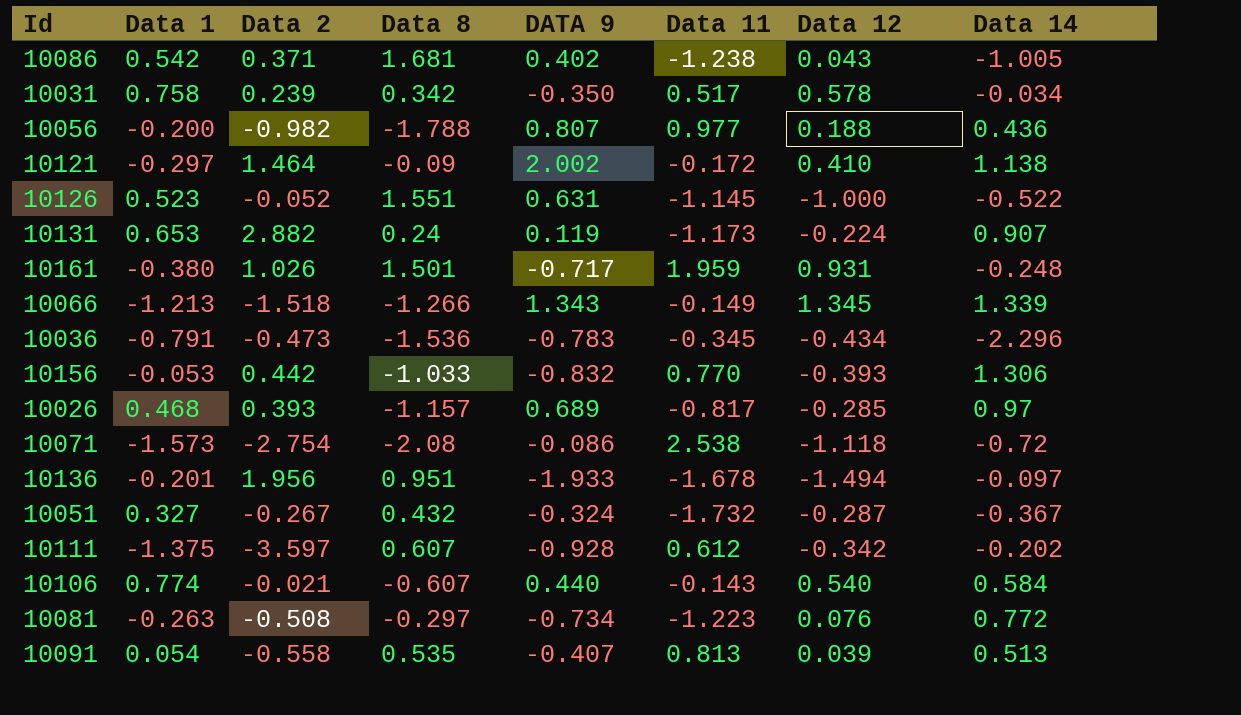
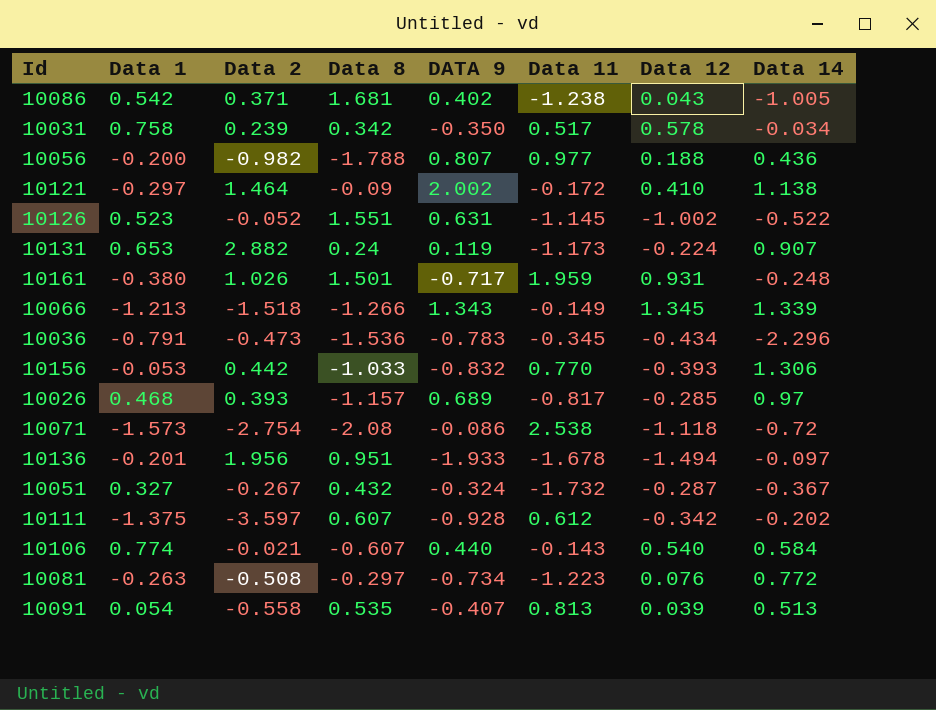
10126 | Data 12: -1.000 -> -1.002

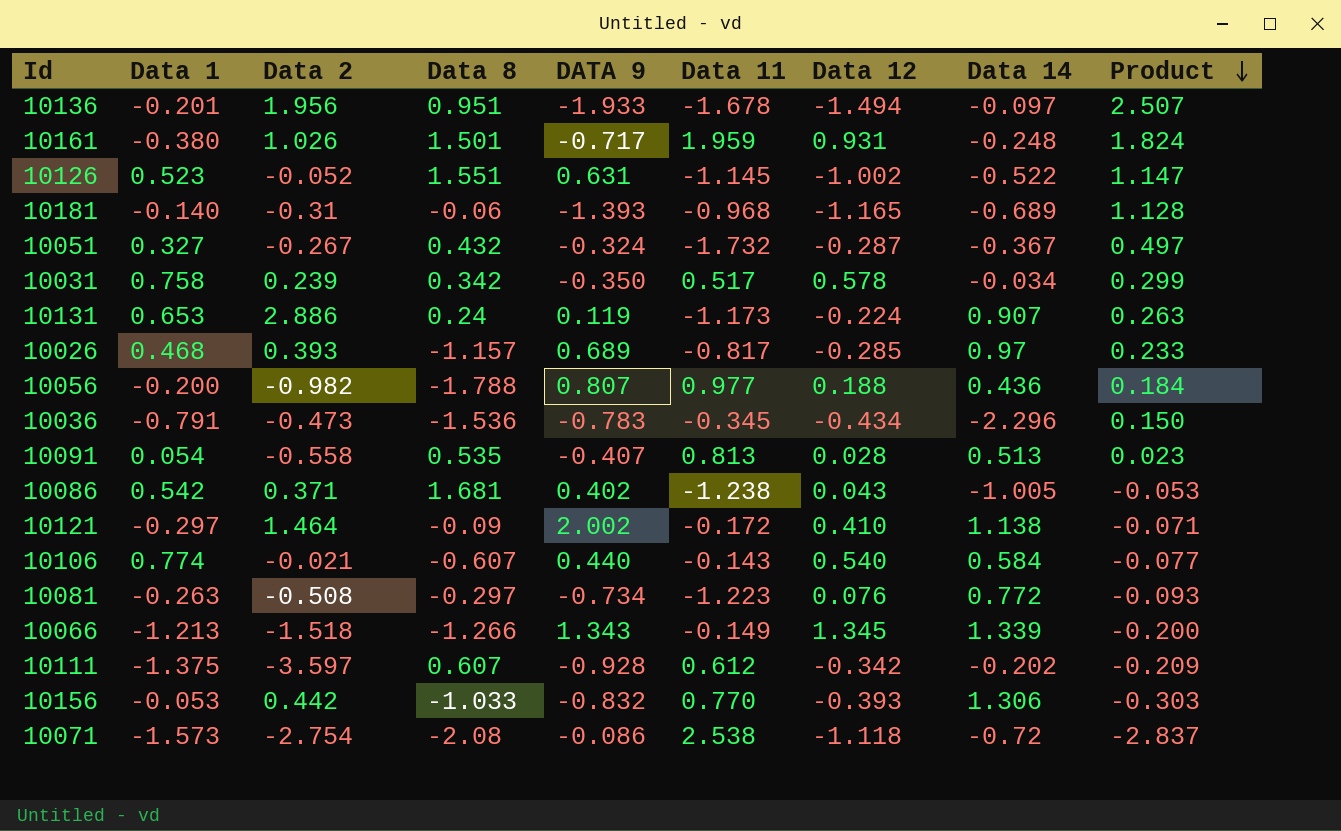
row order: none -> Product descending
column Product | formula: none -> [Data 11] * [Data 12]
row 10181: none -> -0.140 | -0.31 | -0.06 | -1.393 | -0.968 | -1.165 | -0.689 | 1.128
10131 | Data 2: 2.882 -> 2.886
10091 | Data 12: 0.039 -> 0.028

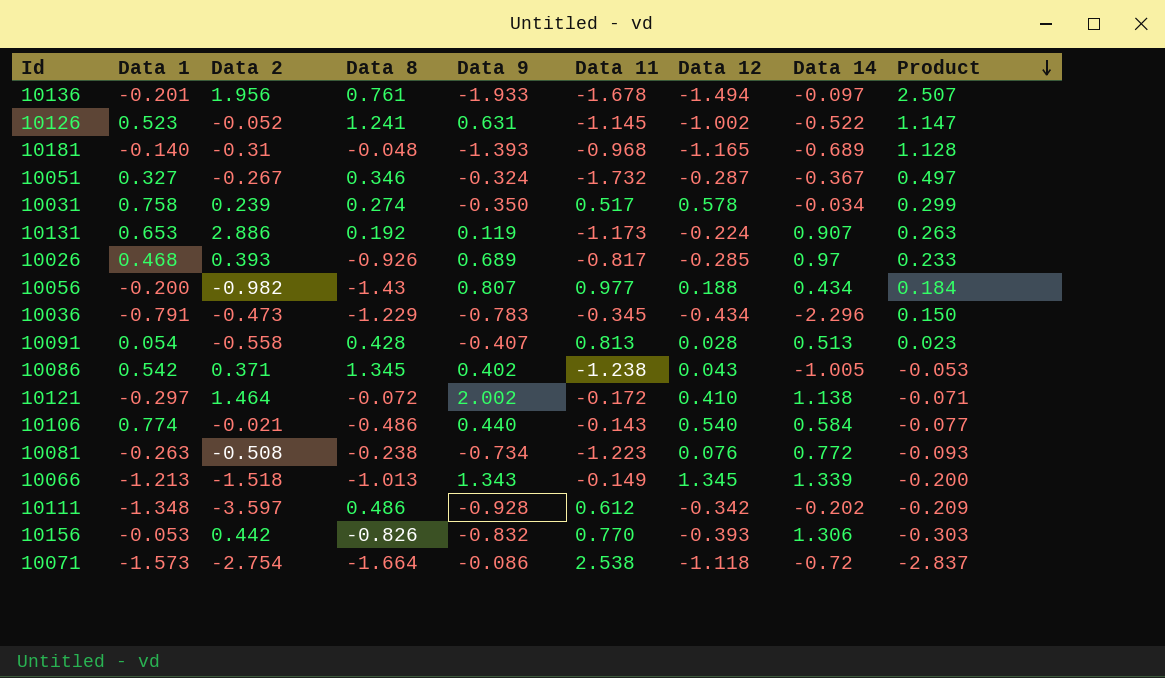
column name: DATA 9 -> Data 9
row 10161: -0.380 | 1.026 | 1.501 | -0.717 | 1.959 | 0.931 | -0.248 | 1.824 -> none
10136 | Data 8: 0.951 -> 0.761
10126 | Data 8: 1.551 -> 1.241
10181 | Data 8: -0.06 -> -0.048
10051 | Data 8: 0.432 -> 0.346
10031 | Data 8: 0.342 -> 0.274
10131 | Data 8: 0.24 -> 0.192
10026 | Data 8: -1.157 -> -0.926
10056 | Data 8: -1.788 -> -1.43
10056 | Data 14: 0.436 -> 0.434
10036 | Data 8: -1.536 -> -1.229
10091 | Data 8: 0.535 -> 0.428
10086 | Data 8: 1.681 -> 1.345
10121 | Data 8: -0.09 -> -0.072
10106 | Data 8: -0.607 -> -0.486
10081 | Data 8: -0.297 -> -0.238
10066 | Data 8: -1.266 -> -1.013
10111 | Data 1: -1.375 -> -1.348
10111 | Data 8: 0.607 -> 0.486
10156 | Data 8: -1.033 -> -0.826
10071 | Data 8: -2.08 -> -1.664

